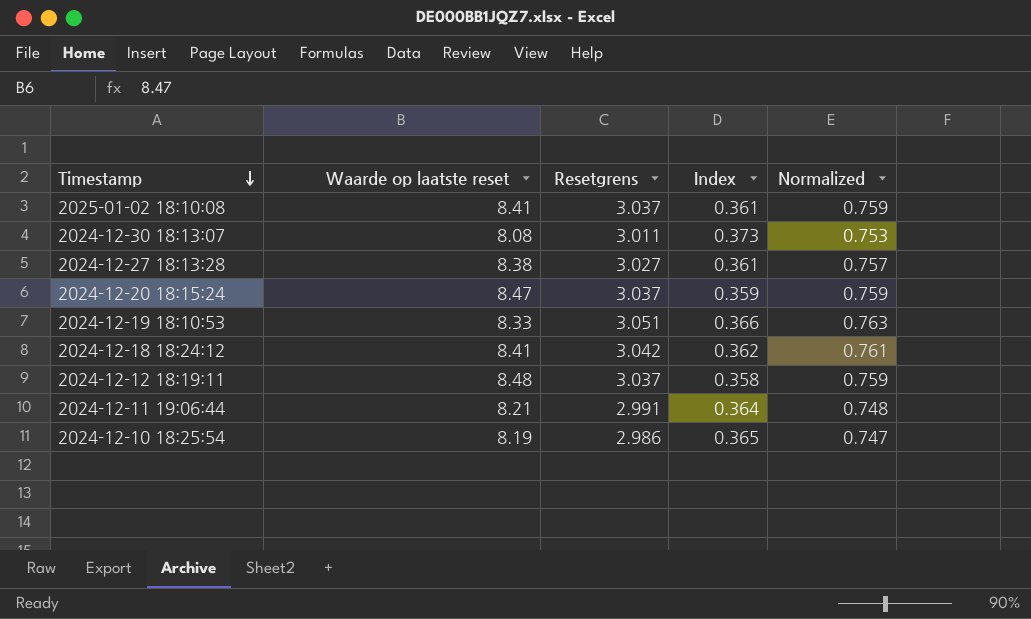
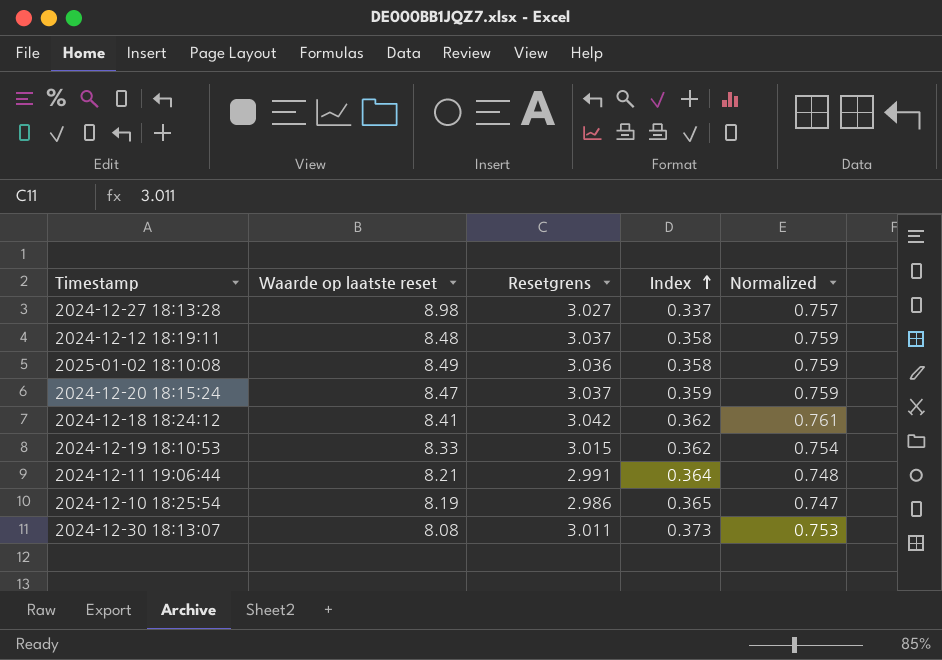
row order: Timestamp descending -> Index ascending
2024-12-27 18:13:28 | Waarde op laatste reset: 8.38 -> 8.98
2024-12-27 18:13:28 | Index: 0.361 -> 0.337
2025-01-02 18:10:08 | Waarde op laatste reset: 8.41 -> 8.49
2025-01-02 18:10:08 | Resetgrens: 3.037 -> 3.036
2025-01-02 18:10:08 | Index: 0.361 -> 0.358
2024-12-19 18:10:53 | Resetgrens: 3.051 -> 3.015
2024-12-19 18:10:53 | Index: 0.366 -> 0.362
2024-12-19 18:10:53 | Normalized: 0.763 -> 0.754

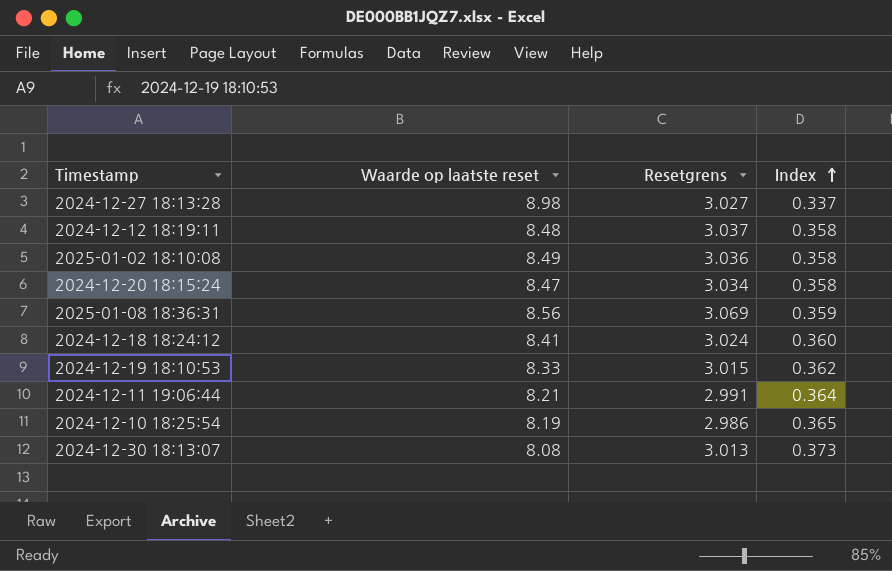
column Normalized | formula: [Resetgrens] * 0.25 -> none
2024-12-20 18:15:24 | Resetgrens: 3.037 -> 3.034
2024-12-20 18:15:24 | Index: 0.359 -> 0.358
row 2025-01-08 18:36:31: none -> 8.56 | 3.069 | 0.359
2024-12-18 18:24:12 | Resetgrens: 3.042 -> 3.024
2024-12-18 18:24:12 | Index: 0.362 -> 0.360
2024-12-30 18:13:07 | Resetgrens: 3.011 -> 3.013

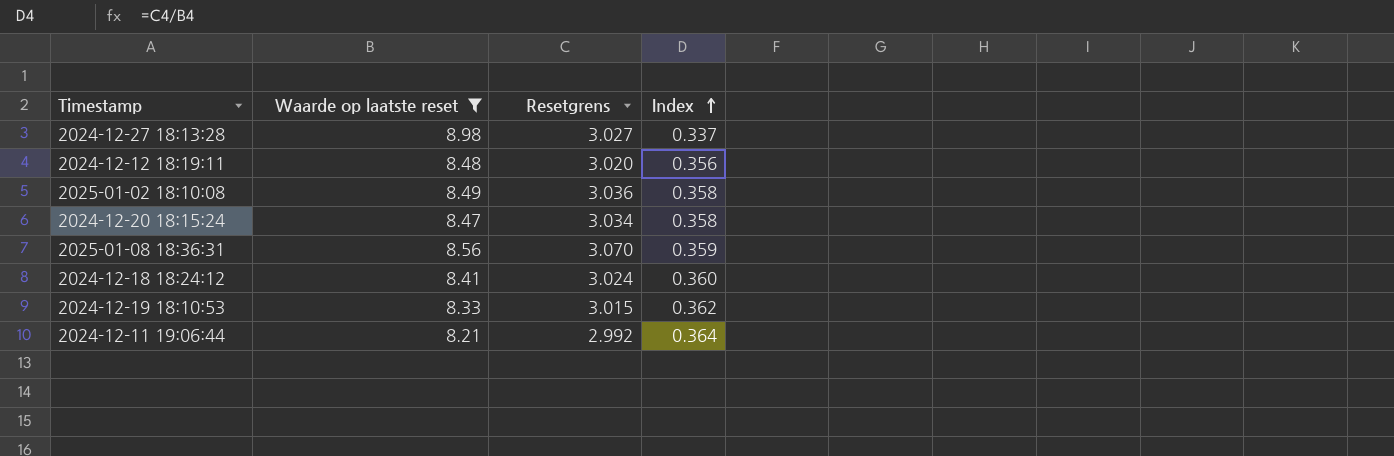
filter: none -> Waarde op laatste reset >= 8.21
2024-12-12 18:19:11 | Resetgrens: 3.037 -> 3.020
2024-12-12 18:19:11 | Index: 0.358 -> 0.356
2025-01-08 18:36:31 | Resetgrens: 3.069 -> 3.070
2024-12-11 19:06:44 | Resetgrens: 2.991 -> 2.992

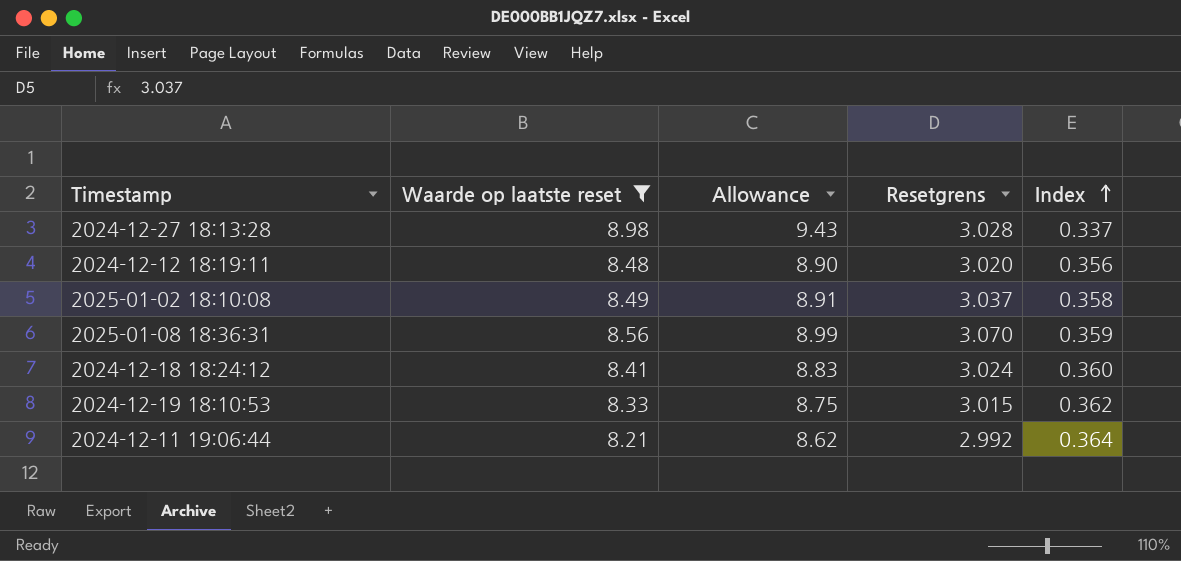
column Allowance | formula: none -> [Waarde op laatste reset] * 1.05
row 2024-12-20 18:15:24: 8.47 | 3.034 | 0.358 -> none
2024-12-27 18:13:28 | Resetgrens: 3.027 -> 3.028
2025-01-02 18:10:08 | Resetgrens: 3.036 -> 3.037

